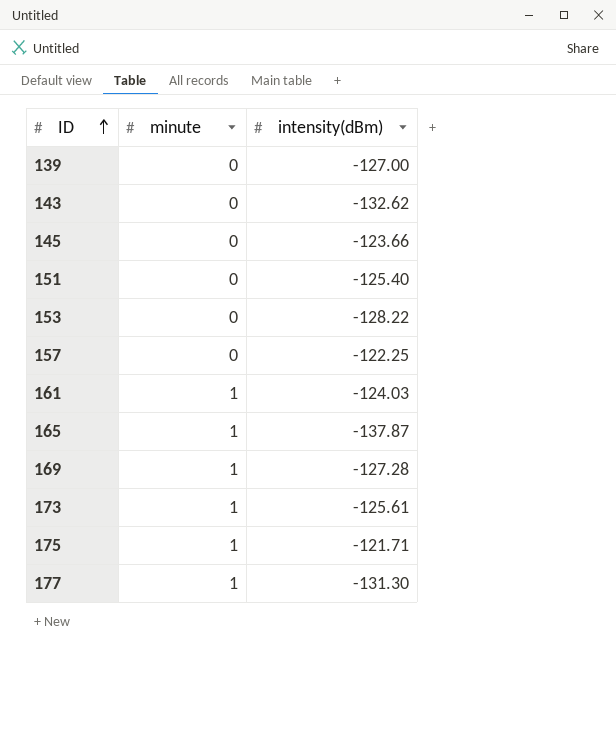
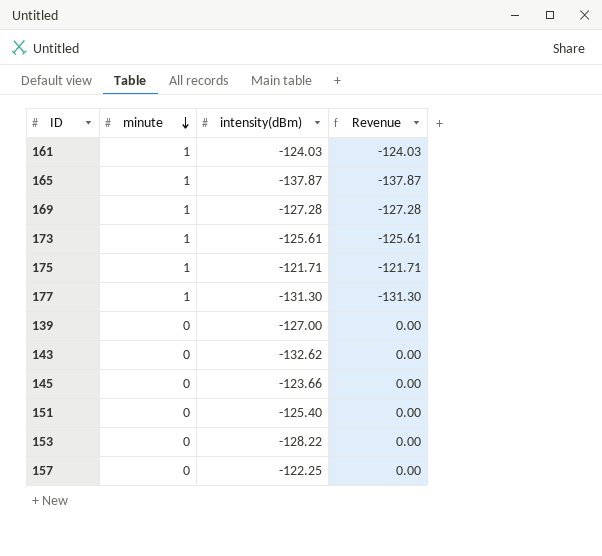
row order: ID ascending -> minute descending
column Revenue | formula: none -> [minute] * [intensity(dBm)]

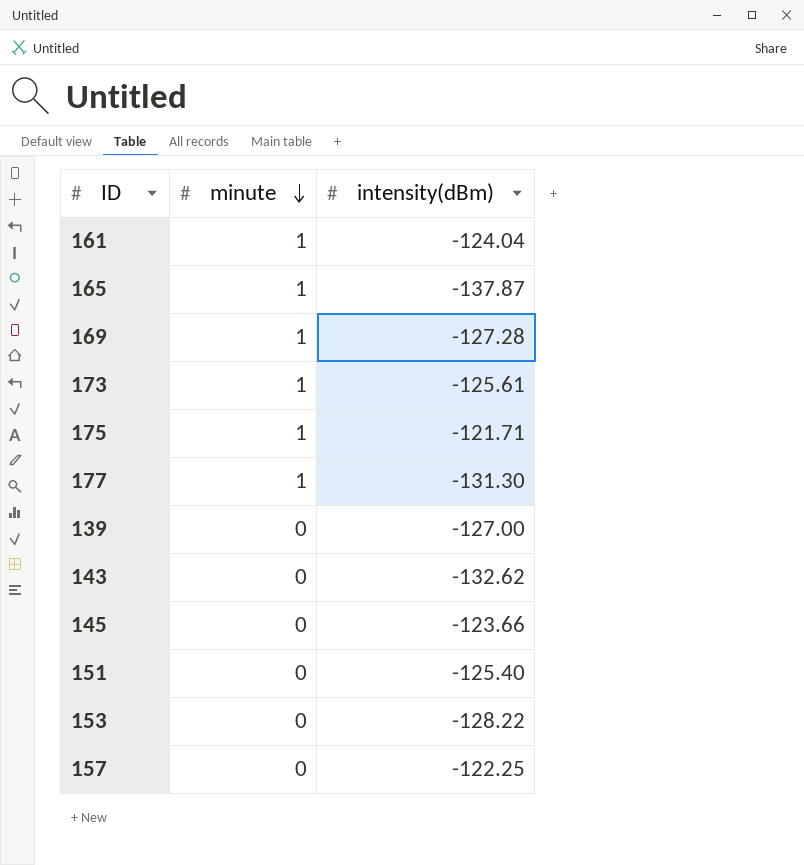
column Revenue | formula: [minute] * [intensity(dBm)] -> none
161 | intensity(dBm): -124.03 -> -124.04

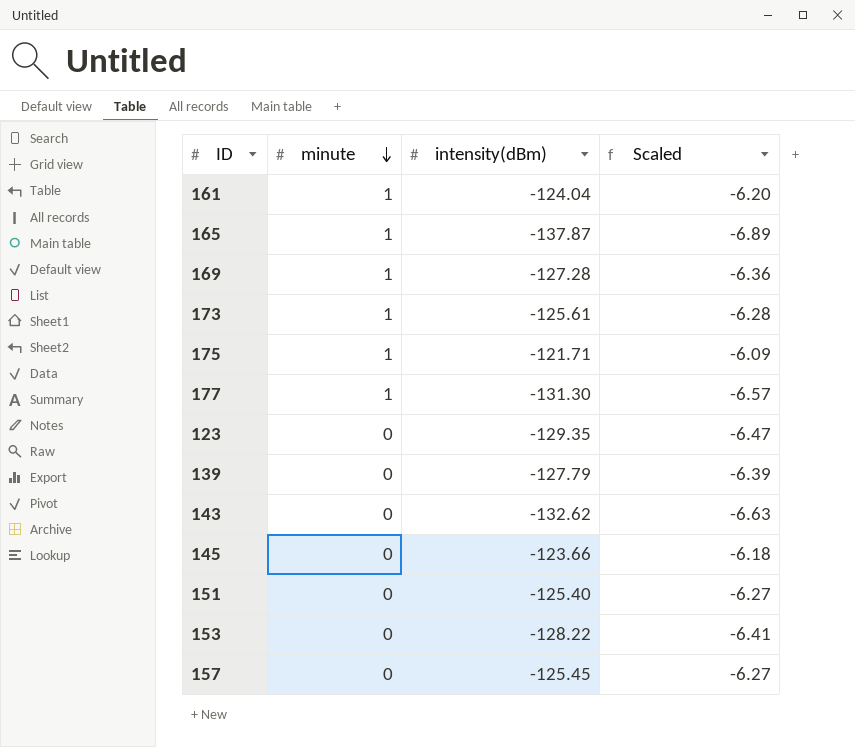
column Scaled | formula: none -> [intensity(dBm)] * 0.05
row 123: none -> 0 | -129.35 | -6.47
139 | intensity(dBm): -127.00 -> -127.79
157 | intensity(dBm): -122.25 -> -125.45

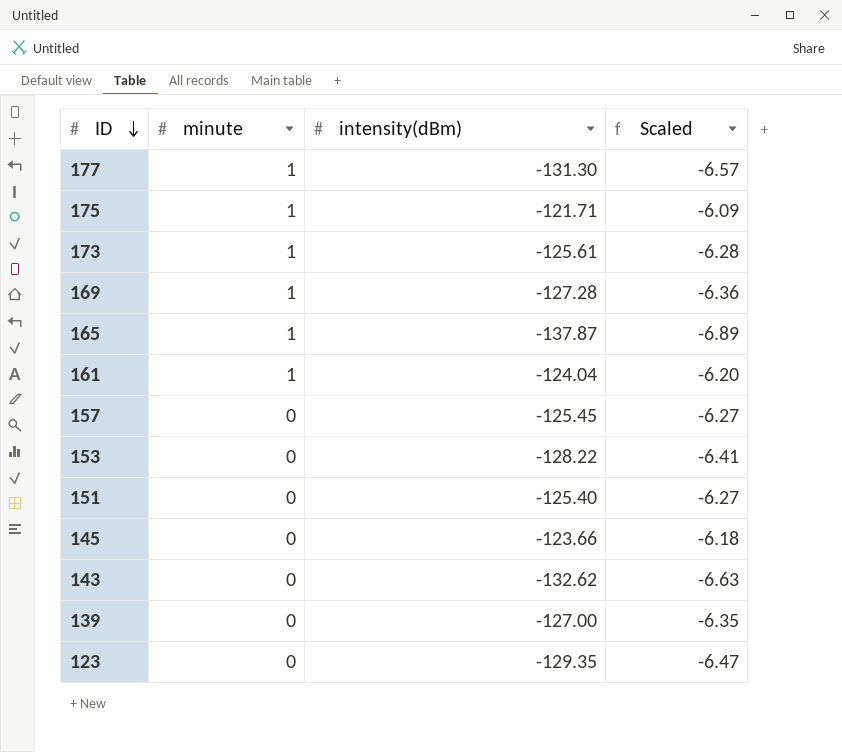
row order: minute descending -> ID descending
139 | intensity(dBm): -127.79 -> -127.00
139 | Scaled: -6.39 -> -6.35

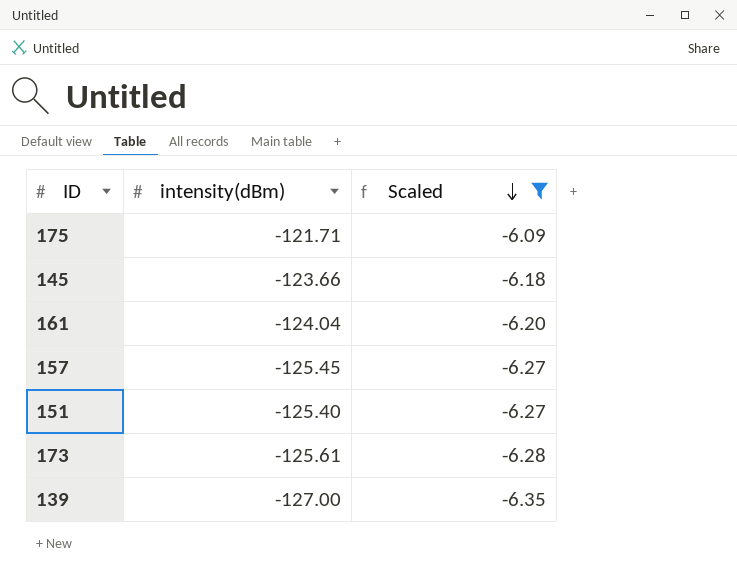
filter: none -> Scaled >= -6.35
row order: ID descending -> Scaled descending
column minute | position: 2 -> none

